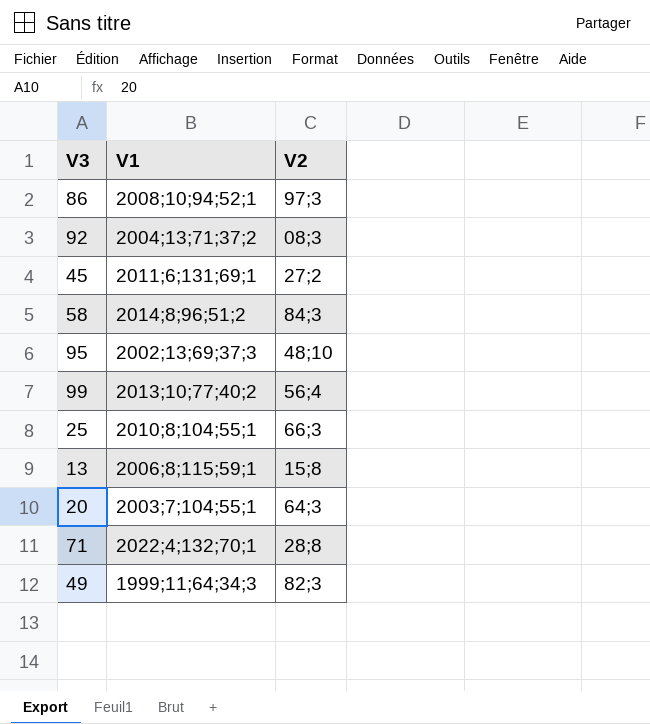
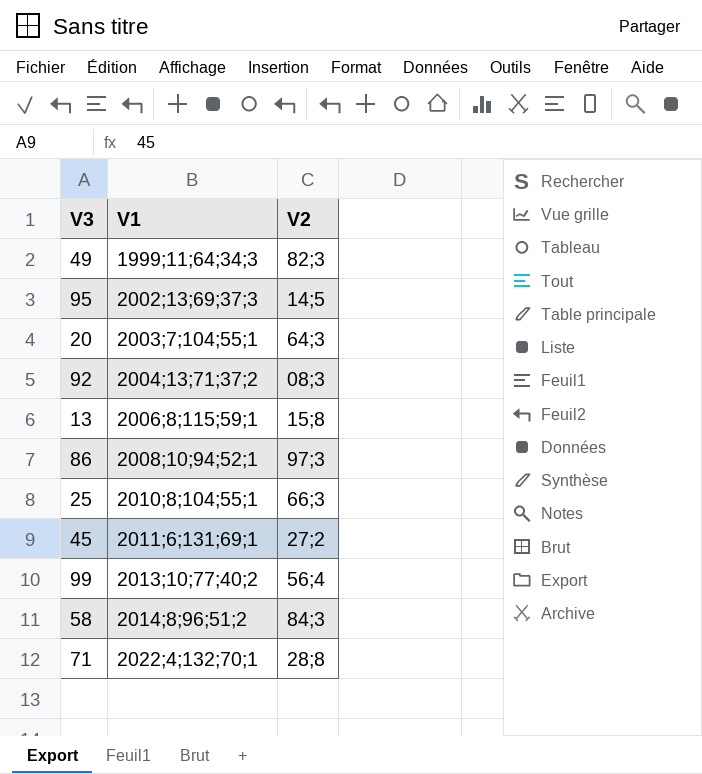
row order: none -> V1 ascending
95 | V2: 48;10 -> 14;5

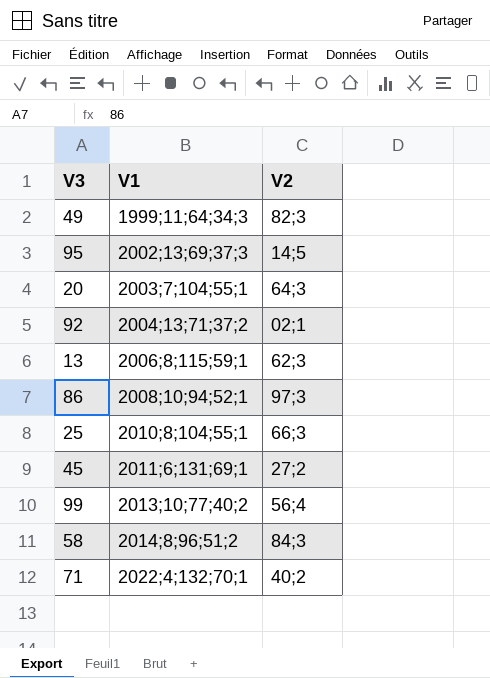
92 | V2: 08;3 -> 02;1
13 | V2: 15;8 -> 62;3
71 | V2: 28;8 -> 40;2

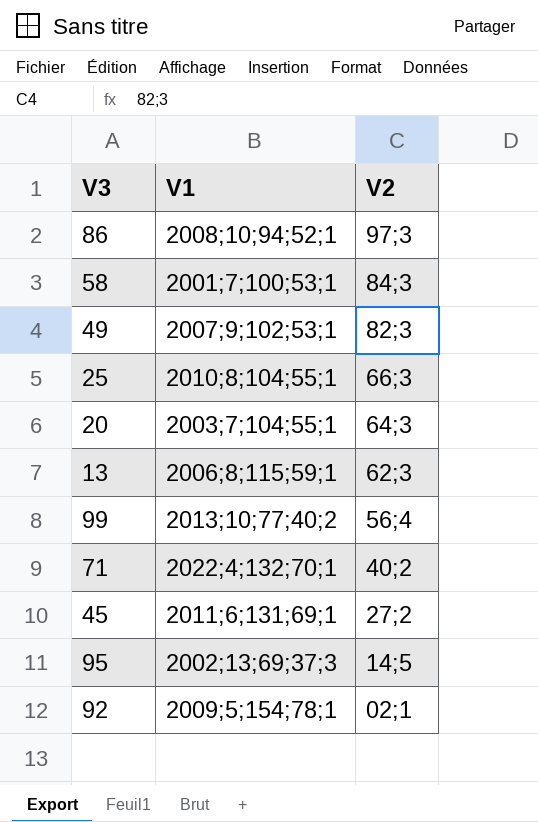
row order: V1 ascending -> V2 descending
58 | V1: 2014;8;96;51;2 -> 2001;7;100;53;1
49 | V1: 1999;11;64;34;3 -> 2007;9;102;53;1
92 | V1: 2004;13;71;37;2 -> 2009;5;154;78;1

